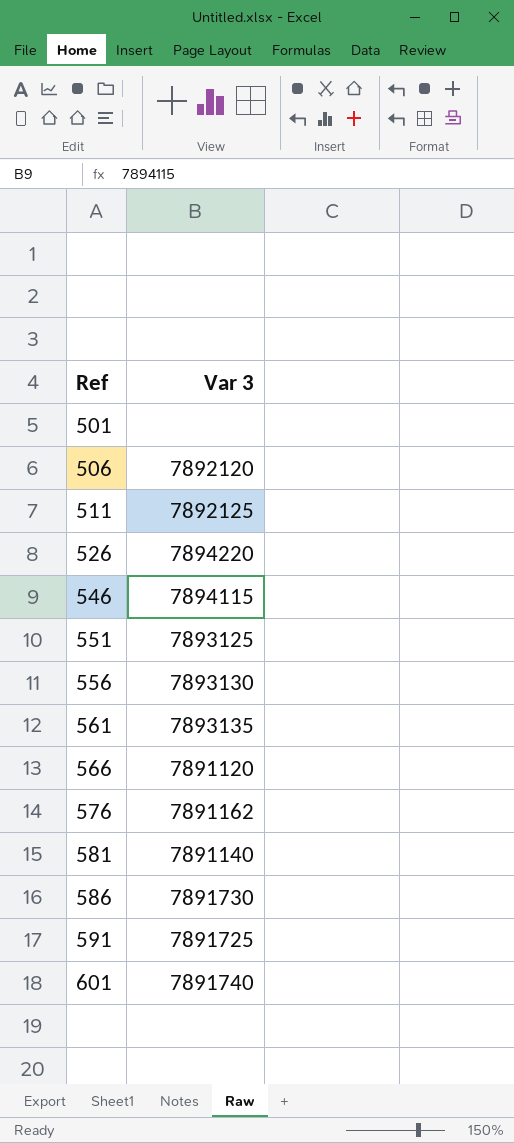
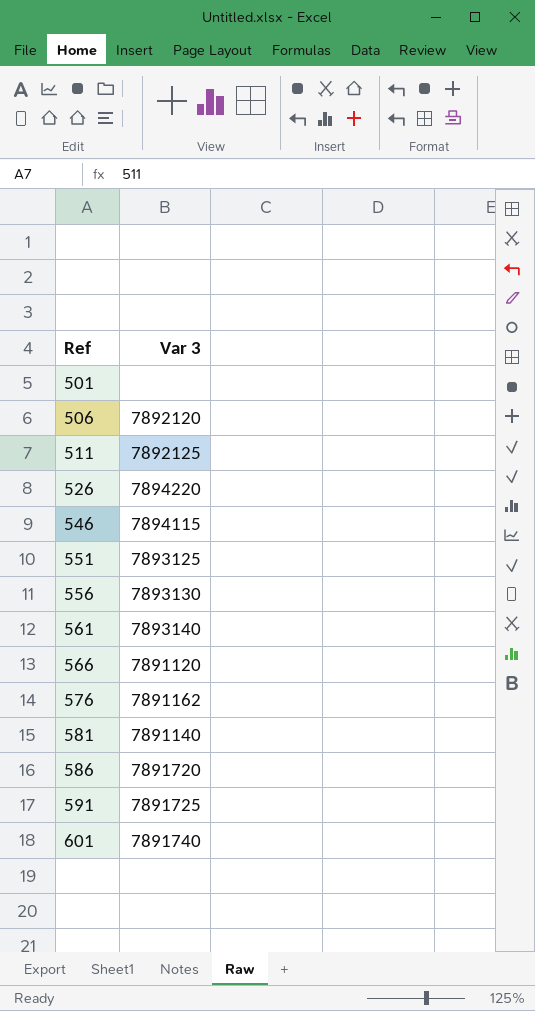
561 | Var 3: 7893135 -> 7893140
586 | Var 3: 7891730 -> 7891720

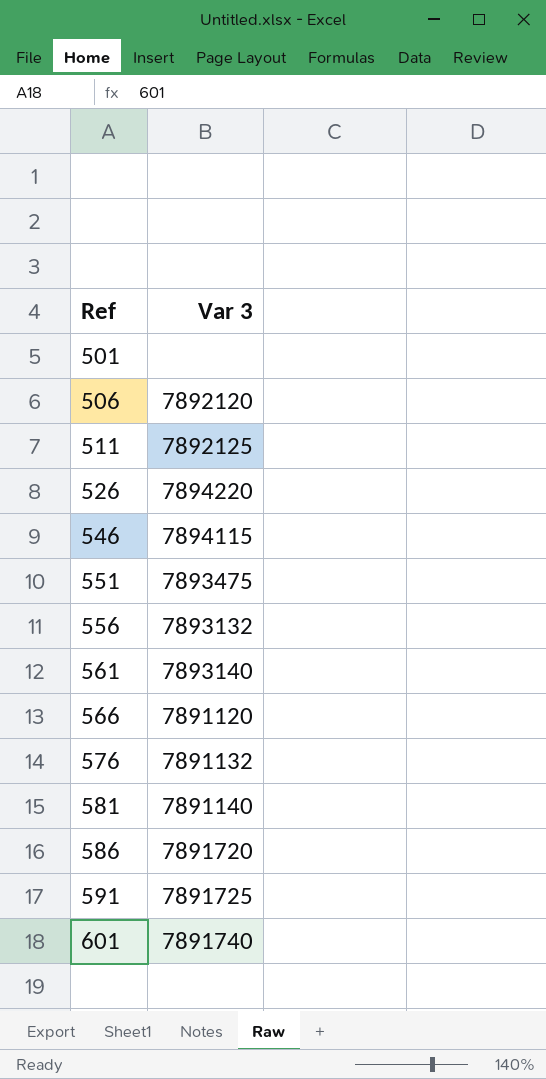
551 | Var 3: 7893125 -> 7893475
556 | Var 3: 7893130 -> 7893132
576 | Var 3: 7891162 -> 7891132

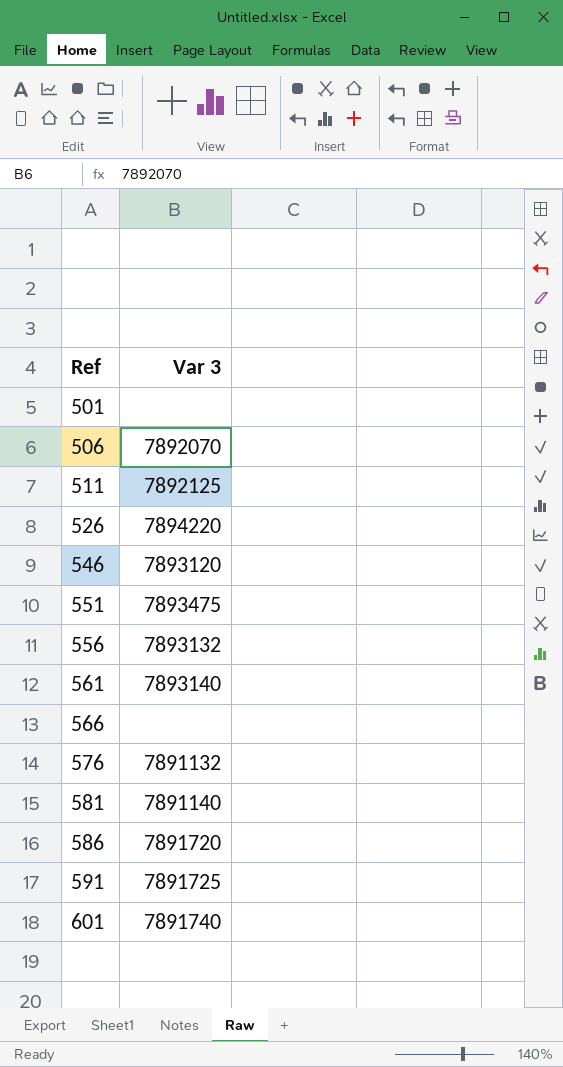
506 | Var 3: 7892120 -> 7892070
546 | Var 3: 7894115 -> 7893120
566 | Var 3: 7891120 -> none

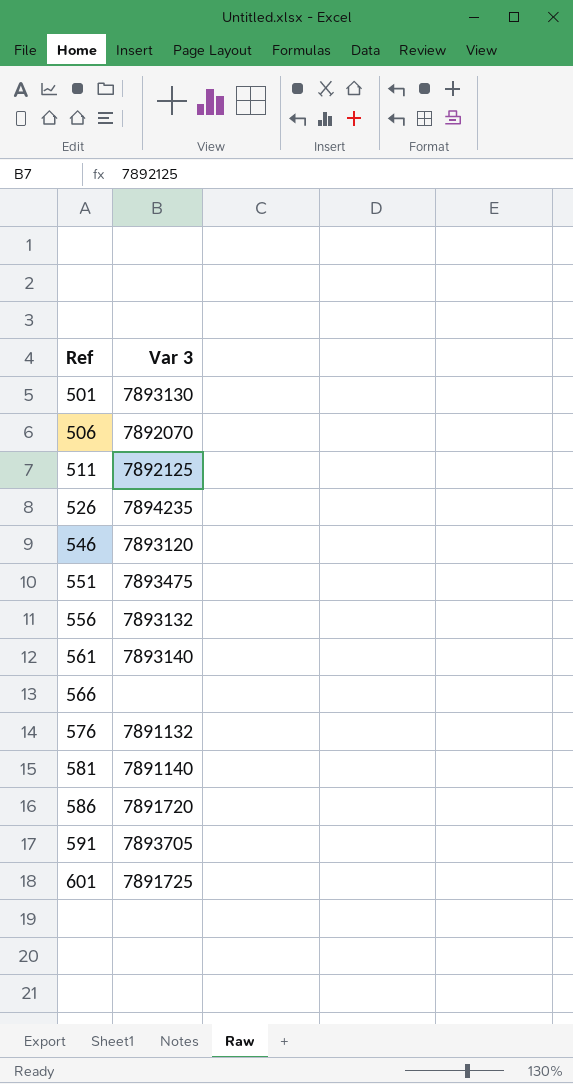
501 | Var 3: none -> 7893130
526 | Var 3: 7894220 -> 7894235
591 | Var 3: 7891725 -> 7893705
601 | Var 3: 7891740 -> 7891725

